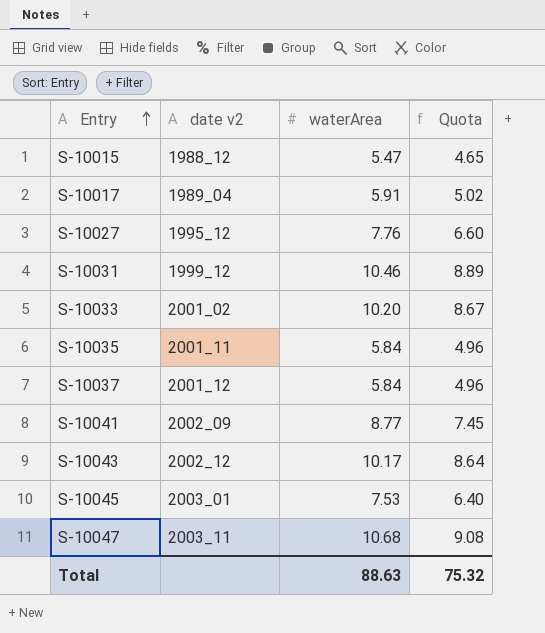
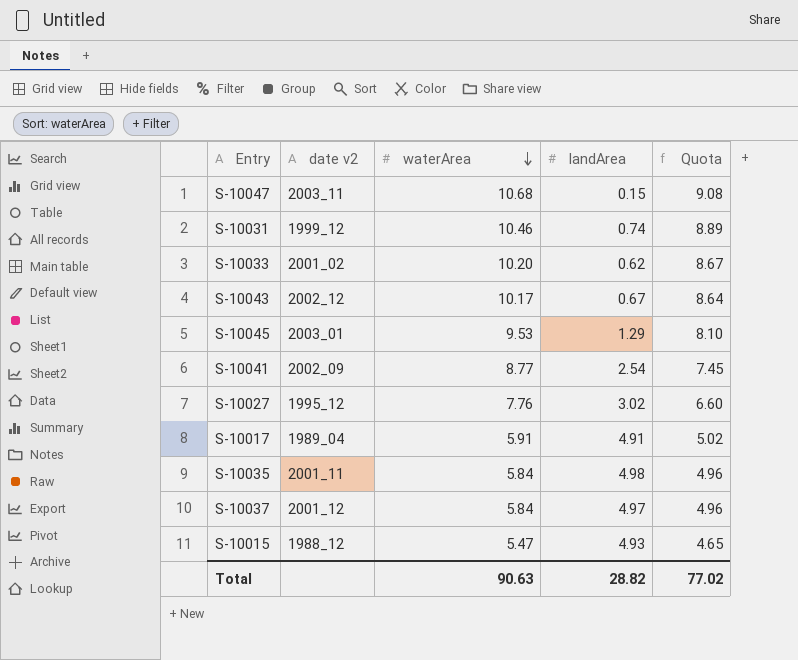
row order: Entry ascending -> waterArea descending
column landArea | position: none -> 4
S-10045 | waterArea: 7.53 -> 9.53
S-10045 | Quota: 6.40 -> 8.10
Total | waterArea: 88.63 -> 90.63
Total | Quota: 75.32 -> 77.02

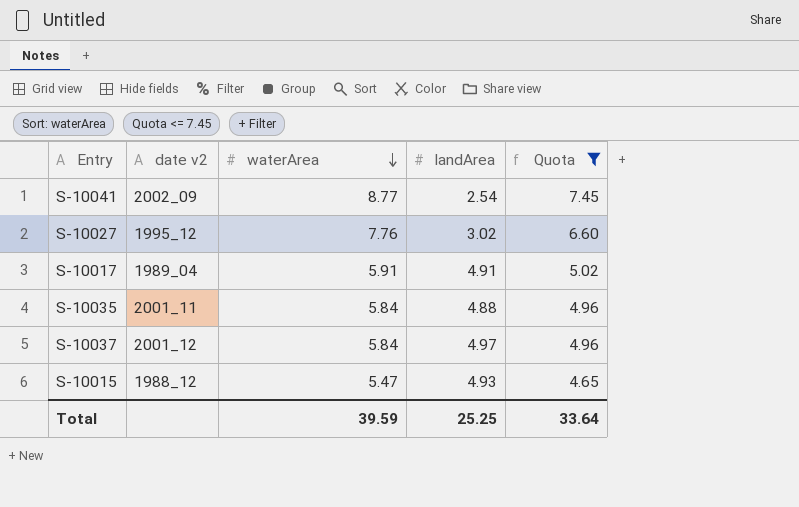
filter: none -> Quota <= 7.45
S-10035 | landArea: 4.98 -> 4.88
Total | waterArea: 90.63 -> 39.59
Total | landArea: 28.82 -> 25.25
Total | Quota: 77.02 -> 33.64

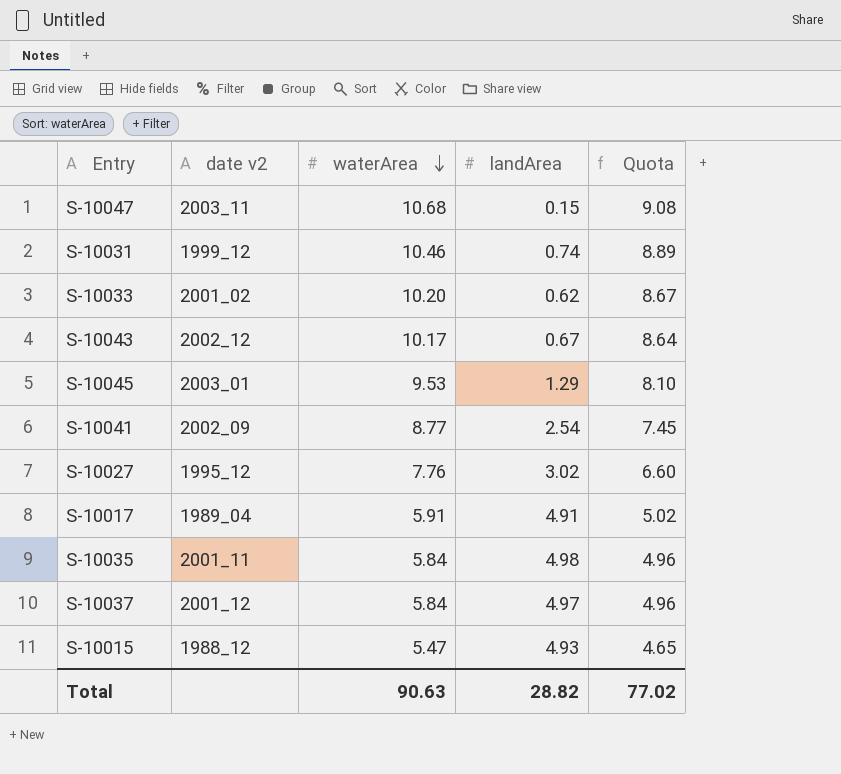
filter: Quota <= 7.45 -> none
S-10035 | landArea: 4.88 -> 4.98
Total | waterArea: 39.59 -> 90.63
Total | landArea: 25.25 -> 28.82
Total | Quota: 33.64 -> 77.02

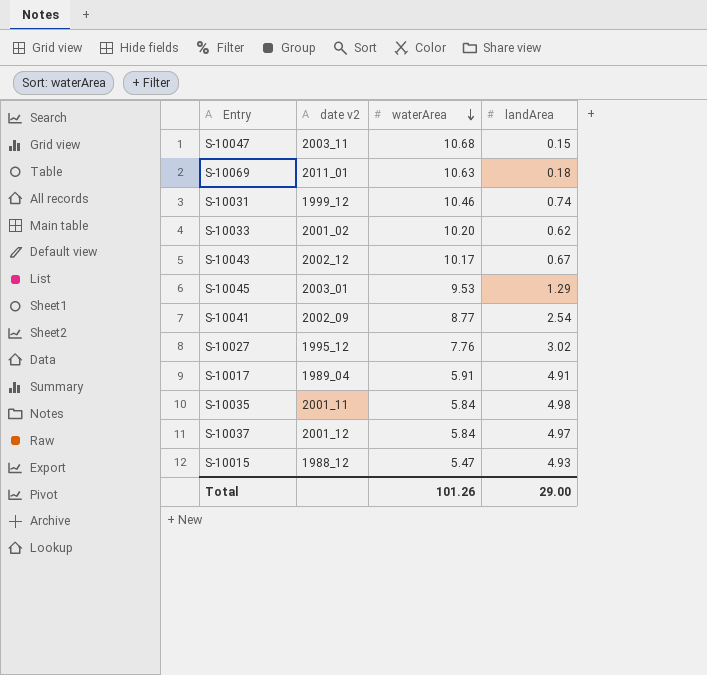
column Quota | formula: [waterArea] * 0.85 -> none
row S-10069: none -> 2011_01 | 10.63 | 0.18
Total | waterArea: 90.63 -> 101.26
Total | landArea: 28.82 -> 29.00

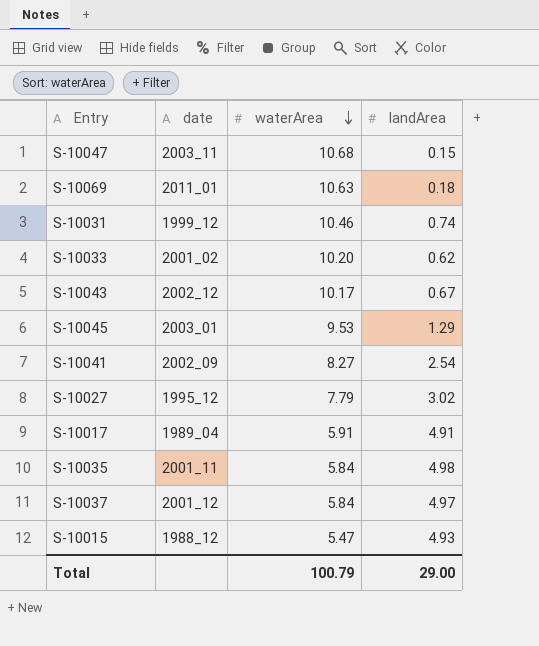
column name: date v2 -> date
S-10041 | waterArea: 8.77 -> 8.27
S-10027 | waterArea: 7.76 -> 7.79
Total | waterArea: 101.26 -> 100.79

